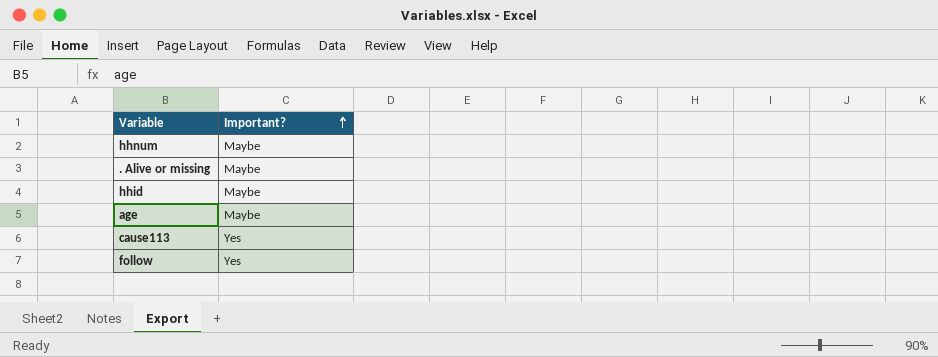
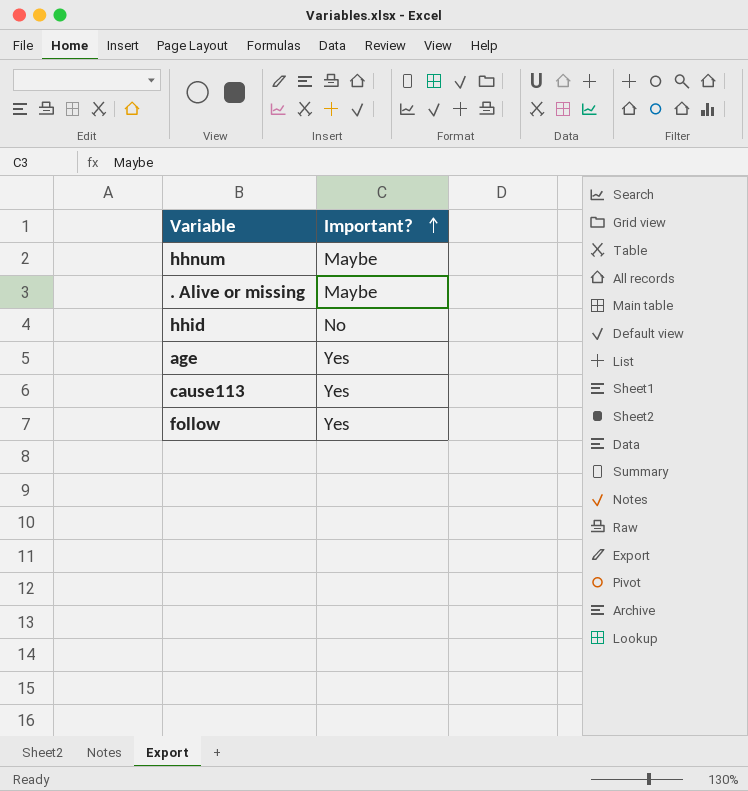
hhid | Important?: Maybe -> No
age | Important?: Maybe -> Yes

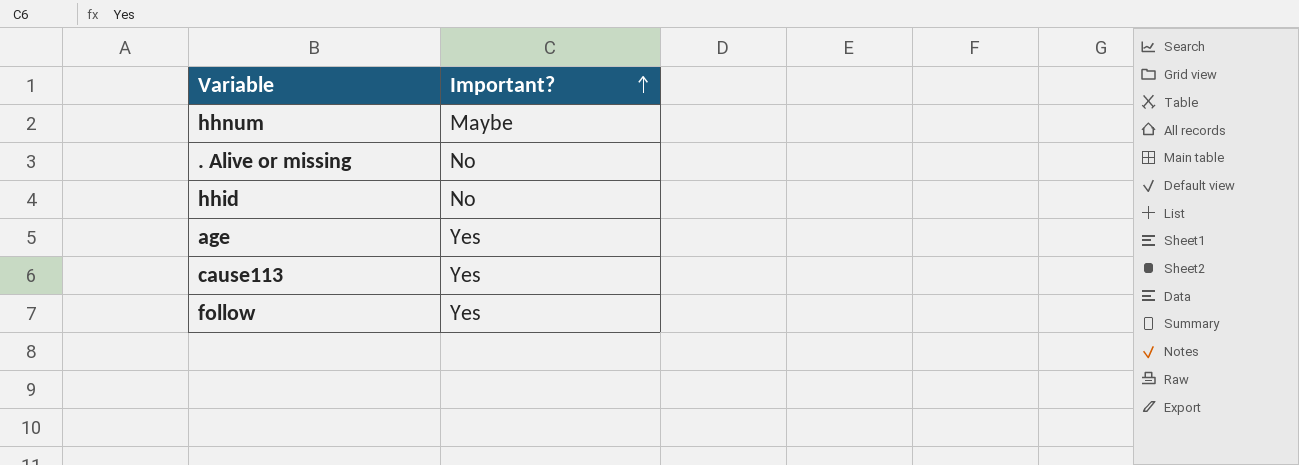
. Alive or missing | Important?: Maybe -> No

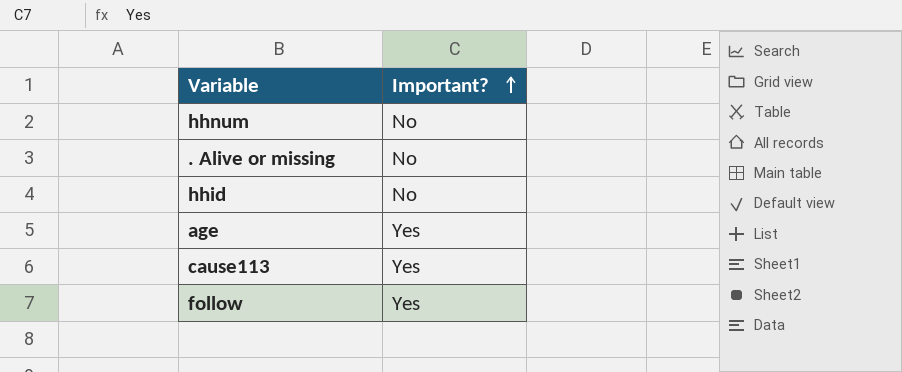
hhnum | Important?: Maybe -> No

